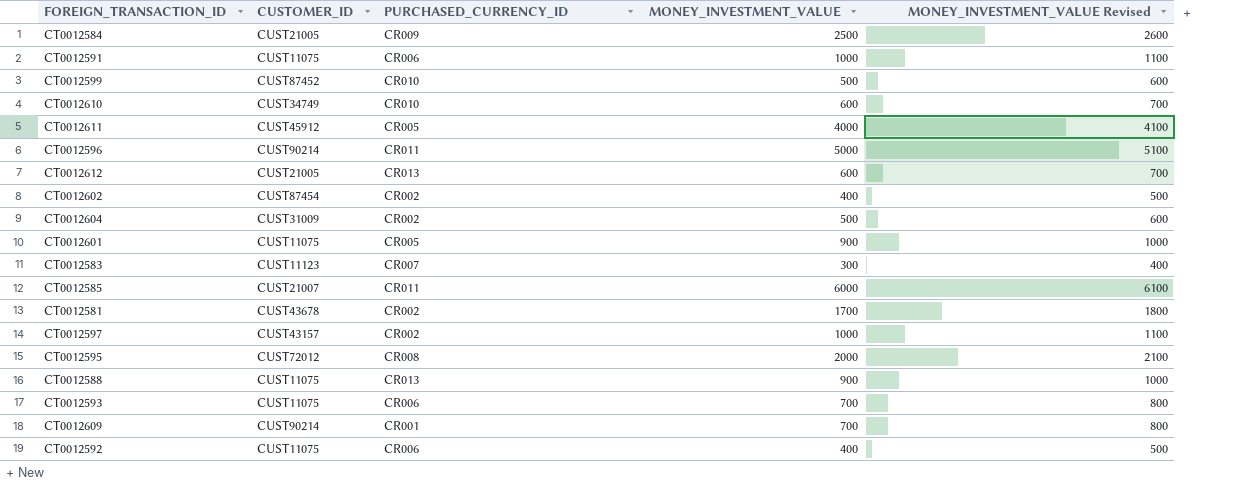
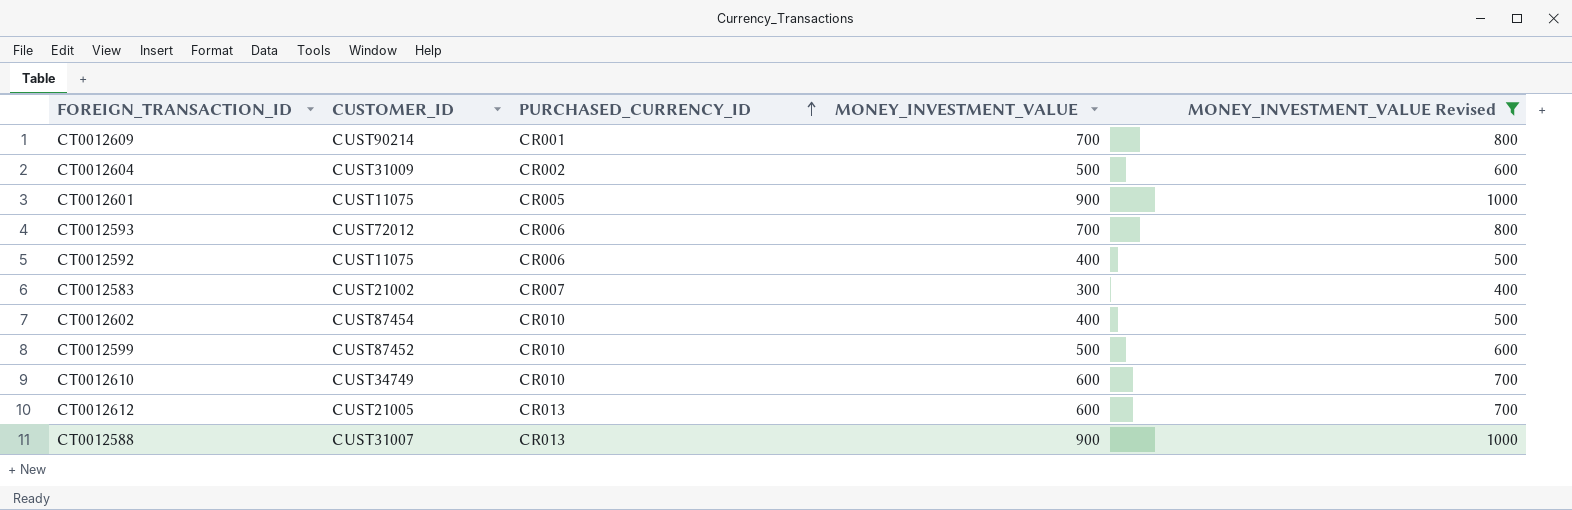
filter: none -> MONEY_INVESTMENT_VALUE Revised <= 1000
row order: none -> PURCHASED_CURRENCY_ID ascending
CT0012593 | CUSTOMER_ID: CUST11075 -> CUST72012
CT0012583 | CUSTOMER_ID: CUST11123 -> CUST21002
CT0012602 | PURCHASED_CURRENCY_ID: CR002 -> CR010
CT0012588 | CUSTOMER_ID: CUST11075 -> CUST31007

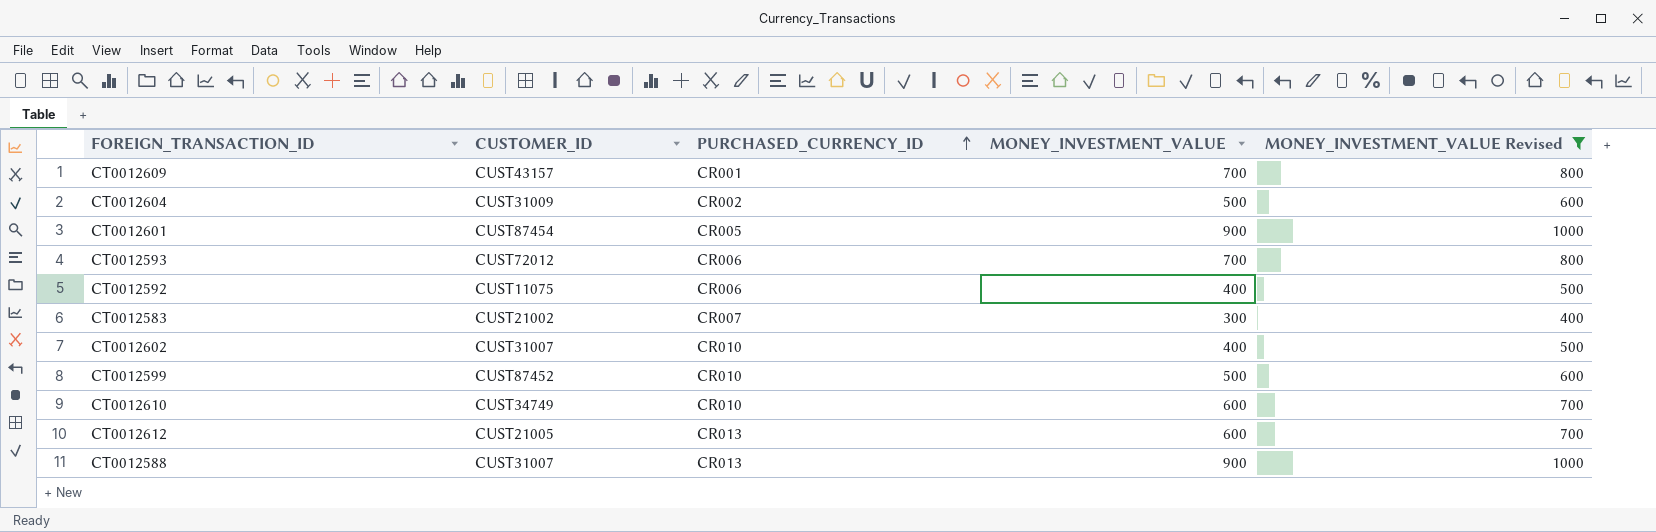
CT0012609 | CUSTOMER_ID: CUST90214 -> CUST43157
CT0012601 | CUSTOMER_ID: CUST11075 -> CUST87454
CT0012602 | CUSTOMER_ID: CUST87454 -> CUST31007

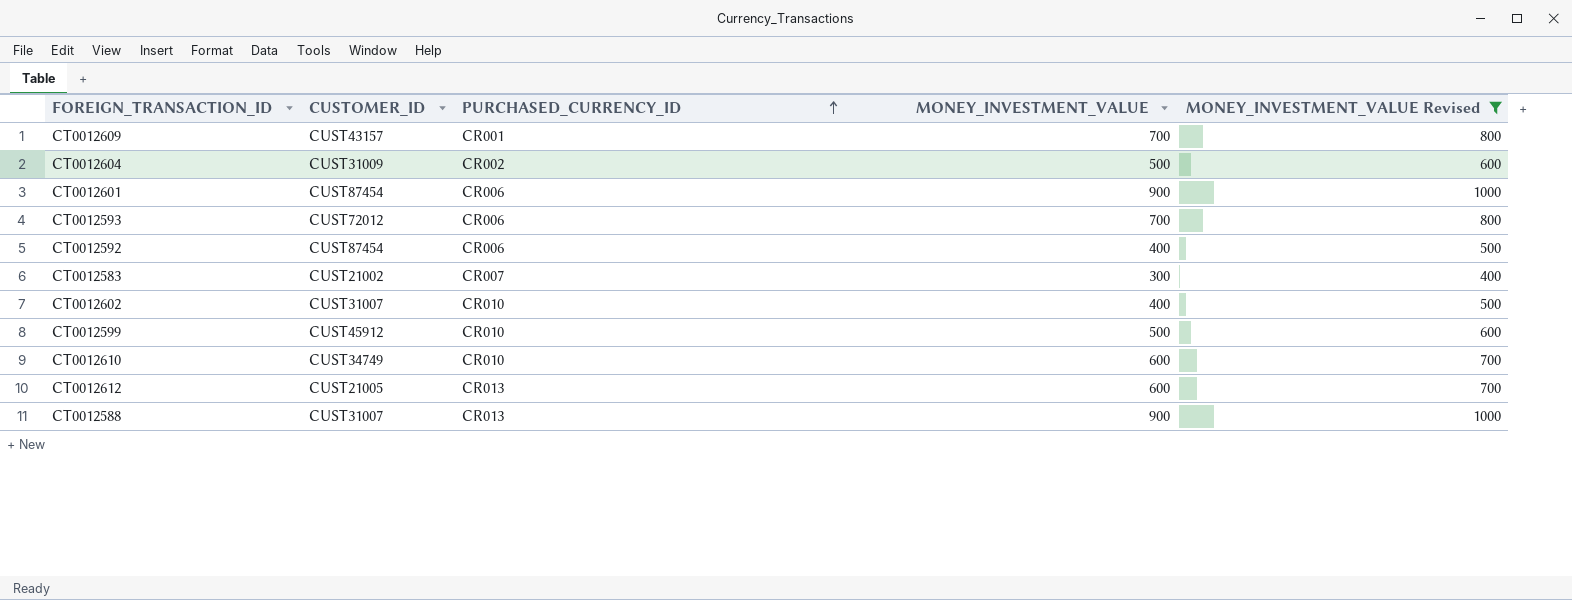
CT0012601 | PURCHASED_CURRENCY_ID: CR005 -> CR006
CT0012592 | CUSTOMER_ID: CUST11075 -> CUST87454
CT0012599 | CUSTOMER_ID: CUST87452 -> CUST45912

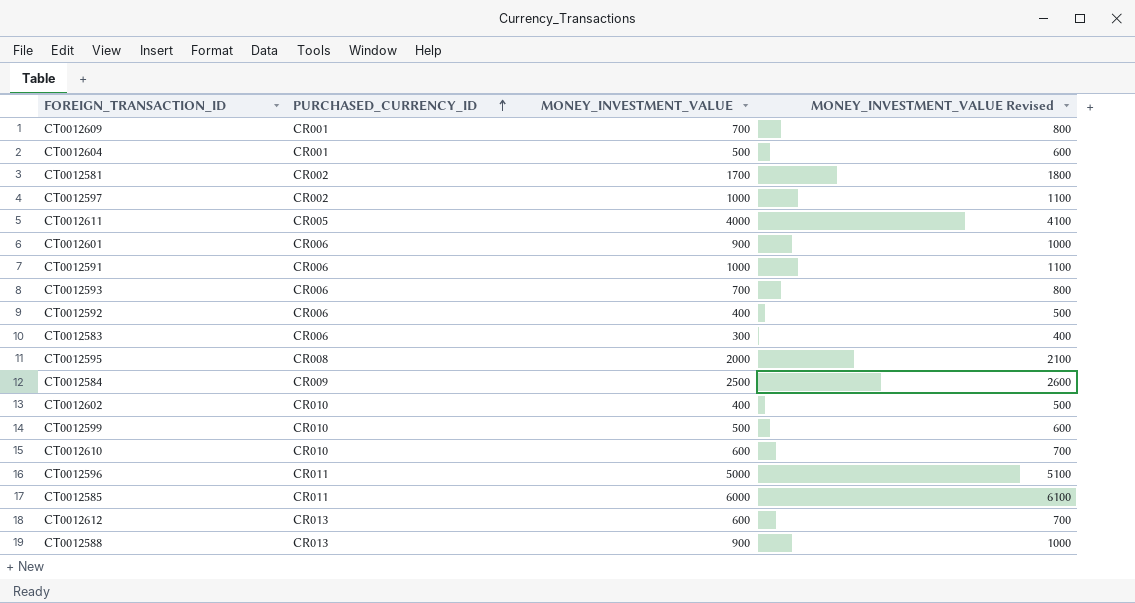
filter: MONEY_INVESTMENT_VALUE Revised <= 1000 -> none
column CUSTOMER_ID | position: 2 -> none
CT0012604 | PURCHASED_CURRENCY_ID: CR002 -> CR001
CT0012583 | PURCHASED_CURRENCY_ID: CR007 -> CR006

